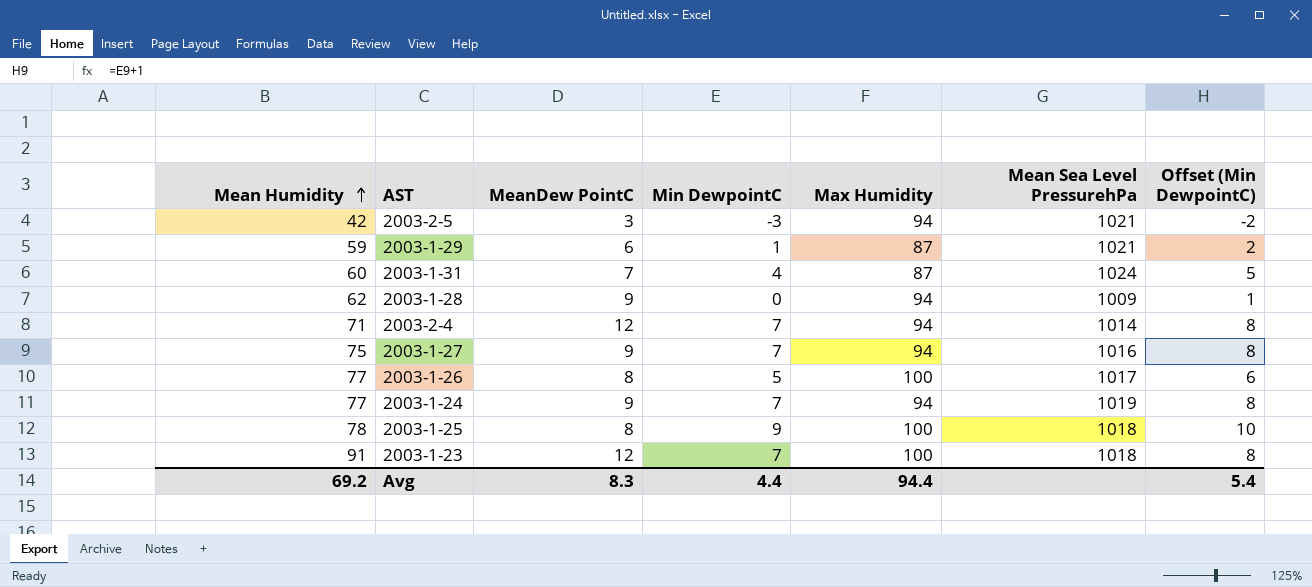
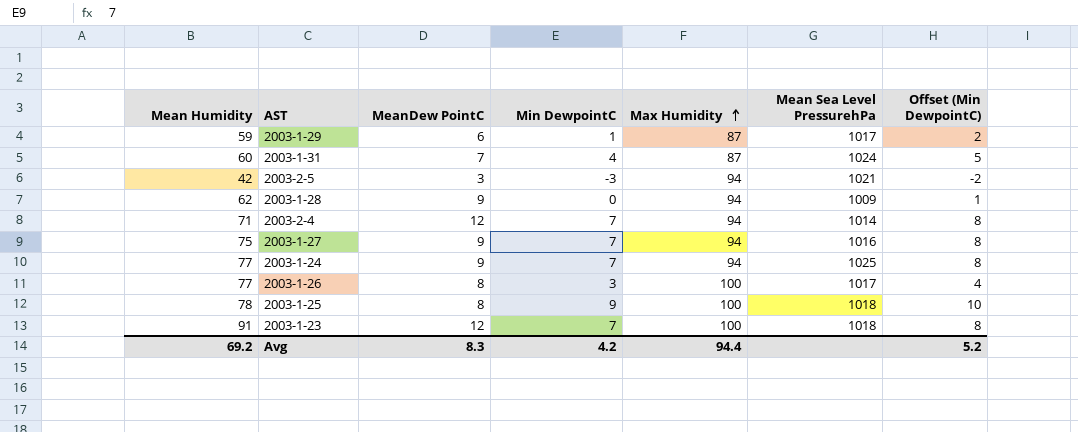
row order: Mean Humidity ascending -> Max Humidity ascending
2003-1-29 | Mean Sea Level PressurehPa: 1021 -> 1017
2003-1-24 | Mean Sea Level PressurehPa: 1019 -> 1025
2003-1-26 | Min DewpointC: 5 -> 3
2003-1-26 | Offset (Min DewpointC): 6 -> 4
Avg | Min DewpointC: 4.4 -> 4.2
Avg | Offset (Min DewpointC): 5.4 -> 5.2

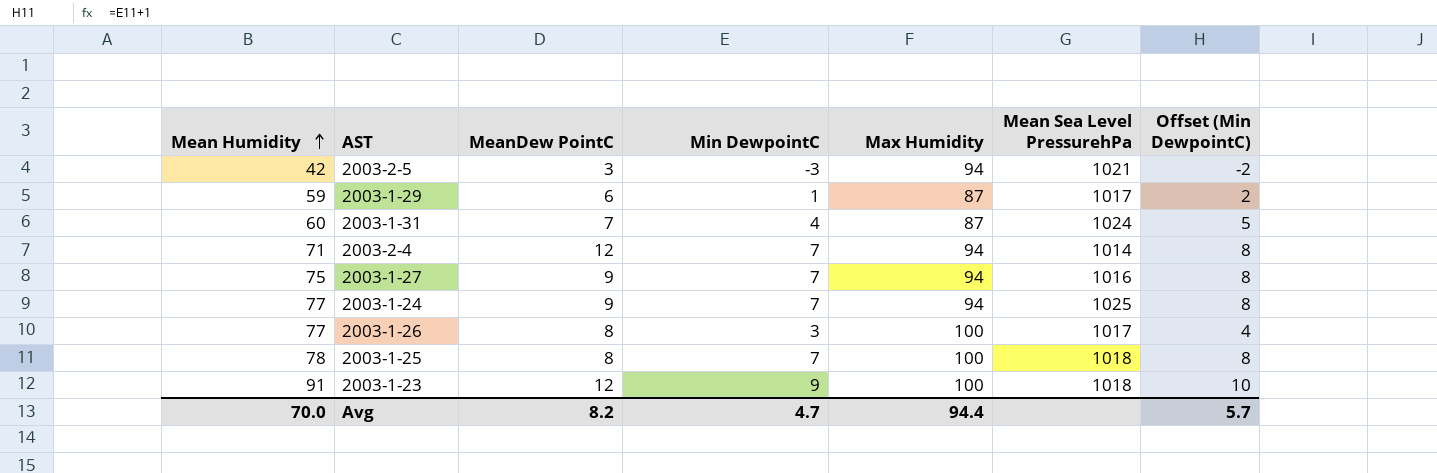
row order: Max Humidity ascending -> Mean Humidity ascending
row 2003-1-28: 62 | 9 | 0 | 94 | 1009 | 1 -> none
2003-1-25 | Min DewpointC: 9 -> 7
2003-1-25 | Offset (Min DewpointC): 10 -> 8
2003-1-23 | Min DewpointC: 7 -> 9
2003-1-23 | Offset (Min DewpointC): 8 -> 10
Avg | Mean Humidity: 69.2 -> 70.0
Avg | MeanDew PointC: 8.3 -> 8.2
Avg | Min DewpointC: 4.2 -> 4.7
Avg | Offset (Min DewpointC): 5.2 -> 5.7

